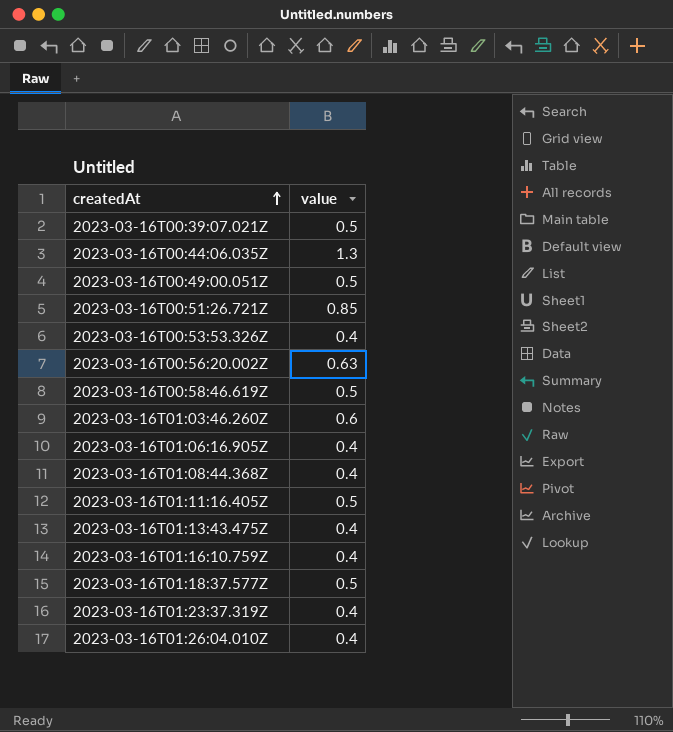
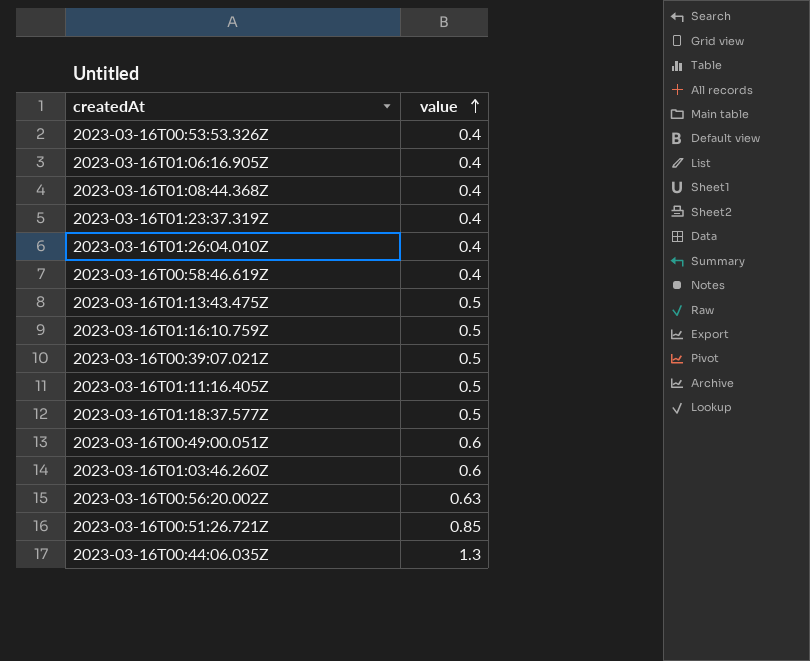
row order: createdAt ascending -> value ascending
2023-03-16T00:58:46.619Z | value: 0.5 -> 0.4
2023-03-16T01:13:43.475Z | value: 0.4 -> 0.5
2023-03-16T01:16:10.759Z | value: 0.4 -> 0.5
2023-03-16T00:49:00.051Z | value: 0.5 -> 0.6

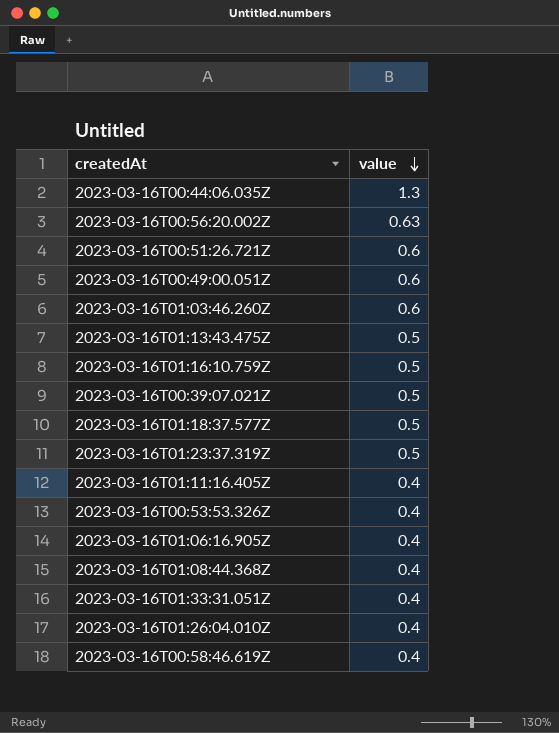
row order: value ascending -> value descending
2023-03-16T00:51:26.721Z | value: 0.85 -> 0.6
2023-03-16T01:23:37.319Z | value: 0.4 -> 0.5
2023-03-16T01:11:16.405Z | value: 0.5 -> 0.4
row 2023-03-16T01:33:31.051Z: none -> 0.4

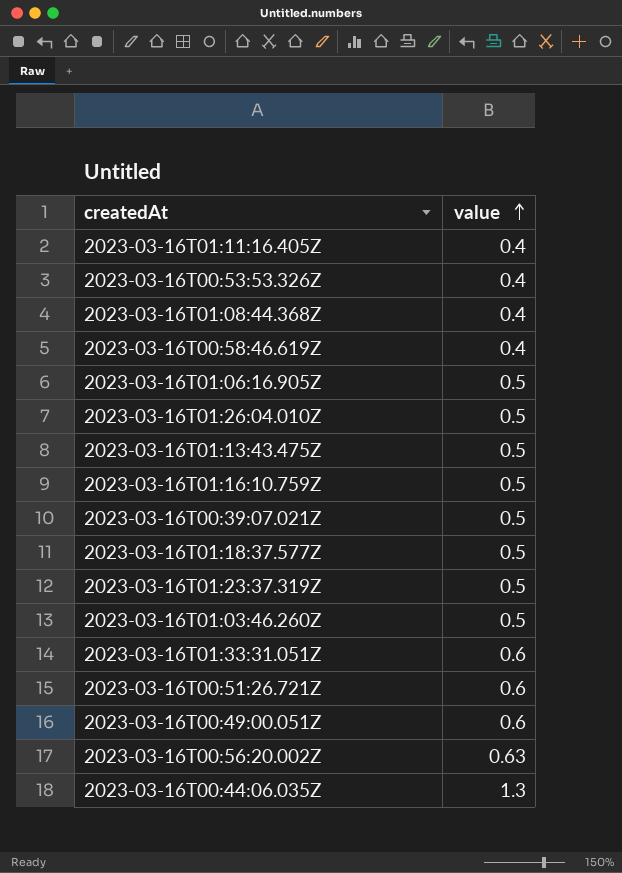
row order: value descending -> value ascending
2023-03-16T01:06:16.905Z | value: 0.4 -> 0.5
2023-03-16T01:26:04.010Z | value: 0.4 -> 0.5
2023-03-16T01:03:46.260Z | value: 0.6 -> 0.5
2023-03-16T01:33:31.051Z | value: 0.4 -> 0.6

